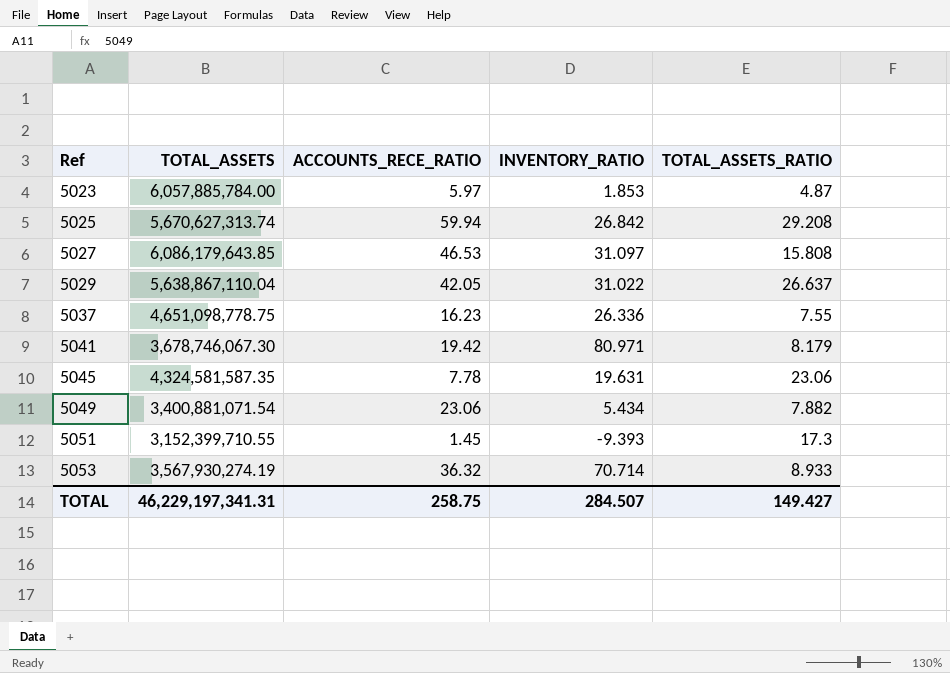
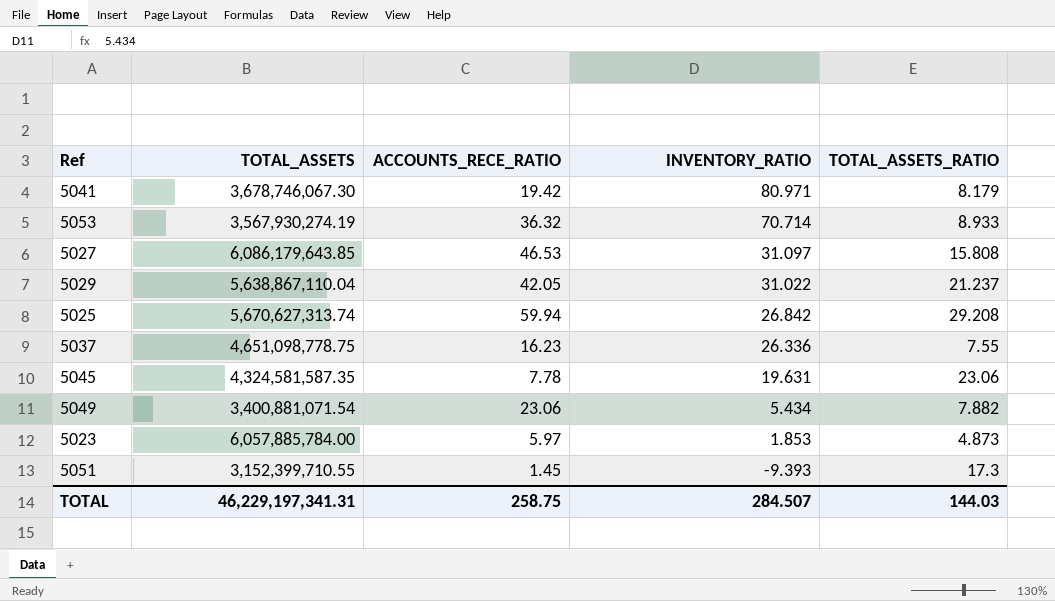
row order: Ref ascending -> INVENTORY_RATIO descending
5029 | TOTAL_ASSETS_RATIO: 26.637 -> 21.237
5023 | TOTAL_ASSETS_RATIO: 4.87 -> 4.873
TOTAL | TOTAL_ASSETS_RATIO: 149.427 -> 144.03

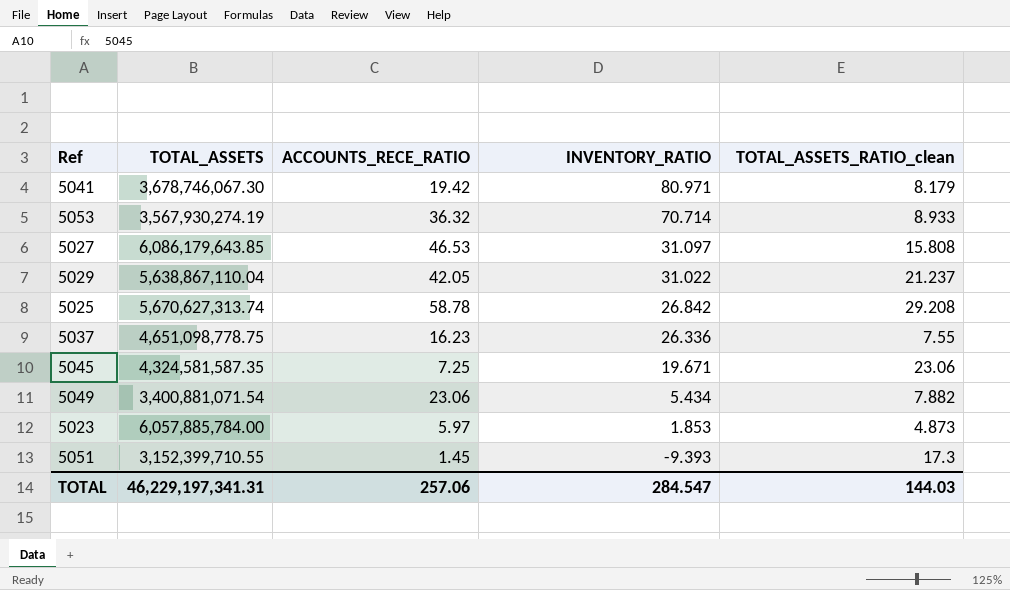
column name: TOTAL_ASSETS_RATIO -> TOTAL_ASSETS_RATIO_clean
5025 | ACCOUNTS_RECE_RATIO: 59.94 -> 58.78
5045 | ACCOUNTS_RECE_RATIO: 7.78 -> 7.25
5045 | INVENTORY_RATIO: 19.631 -> 19.671
TOTAL | ACCOUNTS_RECE_RATIO: 258.75 -> 257.06
TOTAL | INVENTORY_RATIO: 284.507 -> 284.547

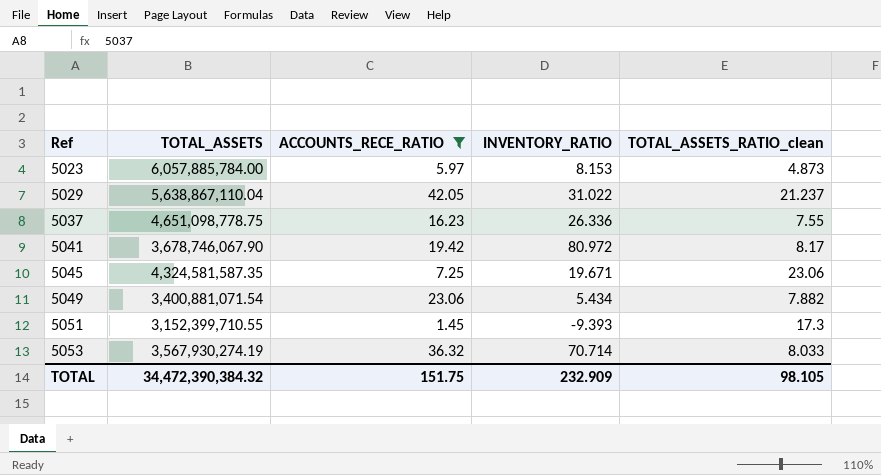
filter: none -> ACCOUNTS_RECE_RATIO <= 42.05
row order: INVENTORY_RATIO descending -> Ref ascending
5023 | INVENTORY_RATIO: 1.853 -> 8.153
5041 | TOTAL_ASSETS: 3,678,746,067.30 -> 3,678,746,067.90
5041 | INVENTORY_RATIO: 80.971 -> 80.972
5041 | TOTAL_ASSETS_RATIO_clean: 8.179 -> 8.17
5053 | TOTAL_ASSETS_RATIO_clean: 8.933 -> 8.033
TOTAL | TOTAL_ASSETS: 46,229,197,341.31 -> 34,472,390,384.32
TOTAL | ACCOUNTS_RECE_RATIO: 257.06 -> 151.75
TOTAL | INVENTORY_RATIO: 284.547 -> 232.909
TOTAL | TOTAL_ASSETS_RATIO_clean: 144.03 -> 98.105

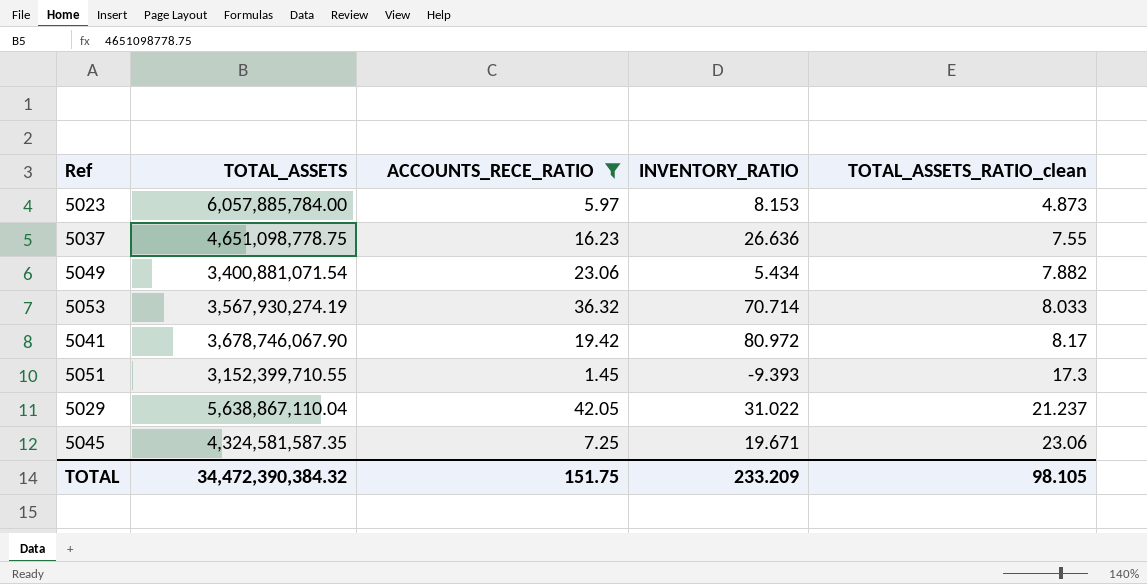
row order: Ref ascending -> TOTAL_ASSETS_RATIO_clean ascending
5037 | INVENTORY_RATIO: 26.336 -> 26.636
TOTAL | INVENTORY_RATIO: 232.909 -> 233.209

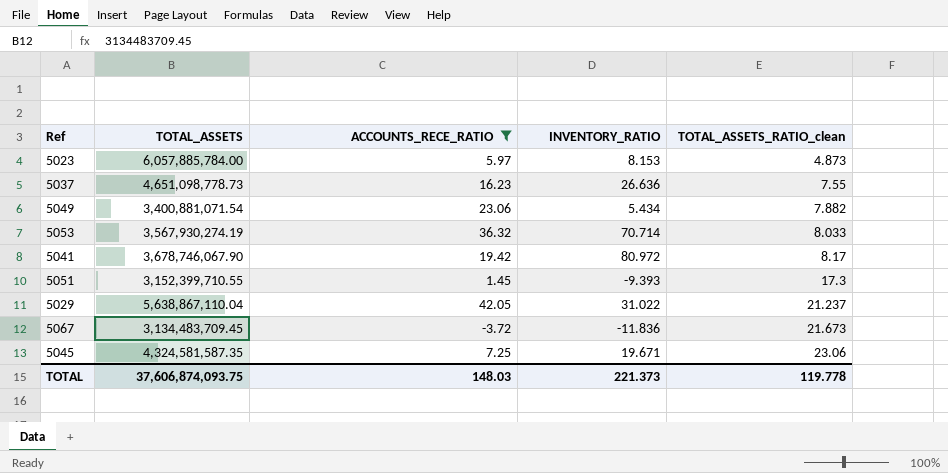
5037 | TOTAL_ASSETS: 4,651,098,778.75 -> 4,651,098,778.73
row 5067: none -> 3,134,483,709.45 | -3.72 | -11.836 | 21.673
TOTAL | TOTAL_ASSETS: 34,472,390,384.32 -> 37,606,874,093.75
TOTAL | ACCOUNTS_RECE_RATIO: 151.75 -> 148.03
TOTAL | INVENTORY_RATIO: 233.209 -> 221.373
TOTAL | TOTAL_ASSETS_RATIO_clean: 98.105 -> 119.778

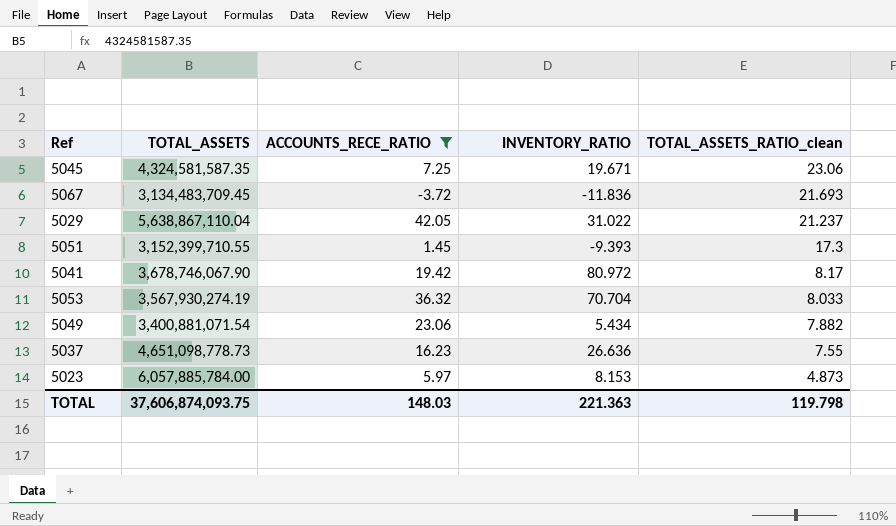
row order: TOTAL_ASSETS_RATIO_clean ascending -> TOTAL_ASSETS_RATIO_clean descending
5067 | TOTAL_ASSETS_RATIO_clean: 21.673 -> 21.693
5053 | INVENTORY_RATIO: 70.714 -> 70.704
TOTAL | INVENTORY_RATIO: 221.373 -> 221.363
TOTAL | TOTAL_ASSETS_RATIO_clean: 119.778 -> 119.798

